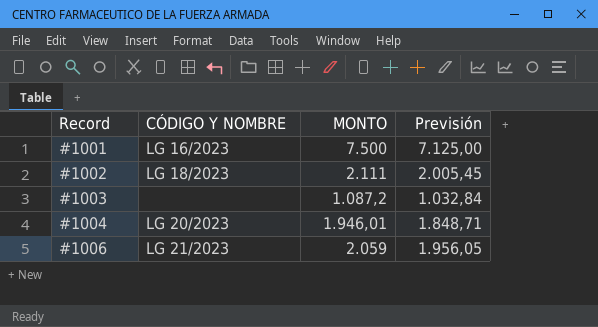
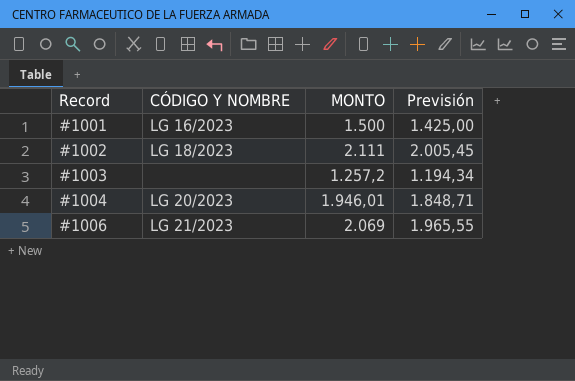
#1001 | MONTO: 7.500 -> 1.500
#1001 | Previsión: 7.125,00 -> 1.425,00
#1003 | MONTO: 1.087,2 -> 1.257,2
#1003 | Previsión: 1.032,84 -> 1.194,34
#1006 | MONTO: 2.059 -> 2.069
#1006 | Previsión: 1.956,05 -> 1.965,55

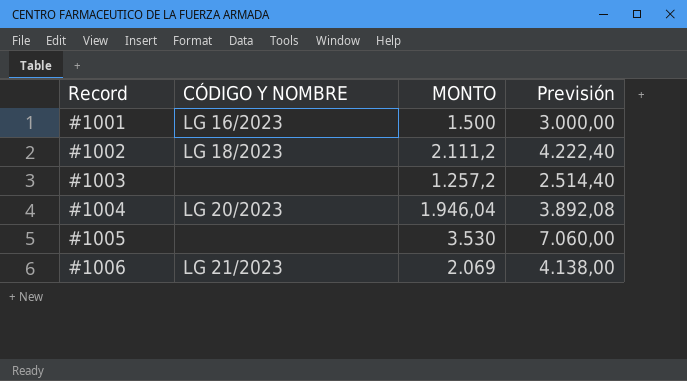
column Previsión | formula: [MONTO] * 0,95 -> [MONTO] * 2
#1002 | MONTO: 2.111 -> 2.111,2
#1004 | MONTO: 1.946,01 -> 1.946,04
row #1005: none -> none | 3.530 | 7.060,00

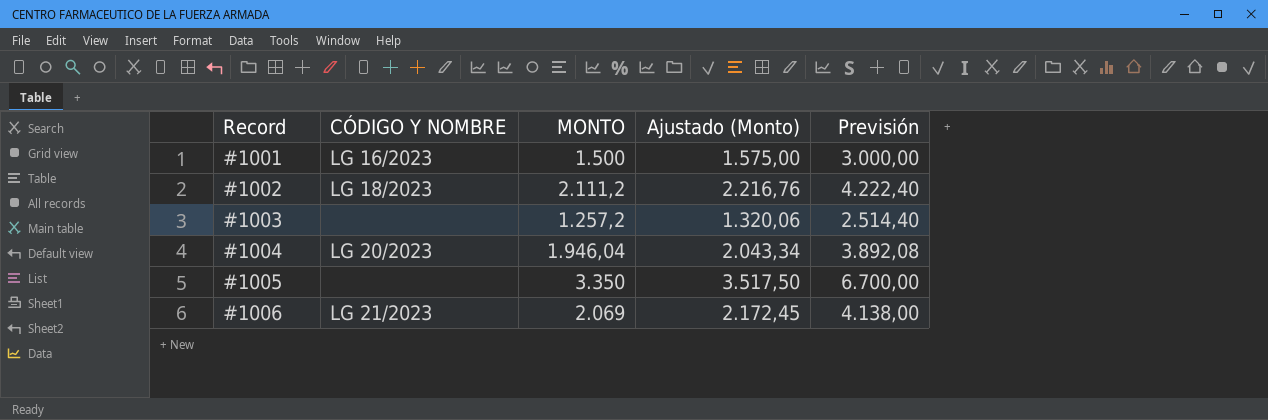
column Ajustado (Monto) | formula: none -> [MONTO] * 1,05
#1005 | MONTO: 3.530 -> 3.350
#1005 | Previsión: 7.060,00 -> 6.700,00

